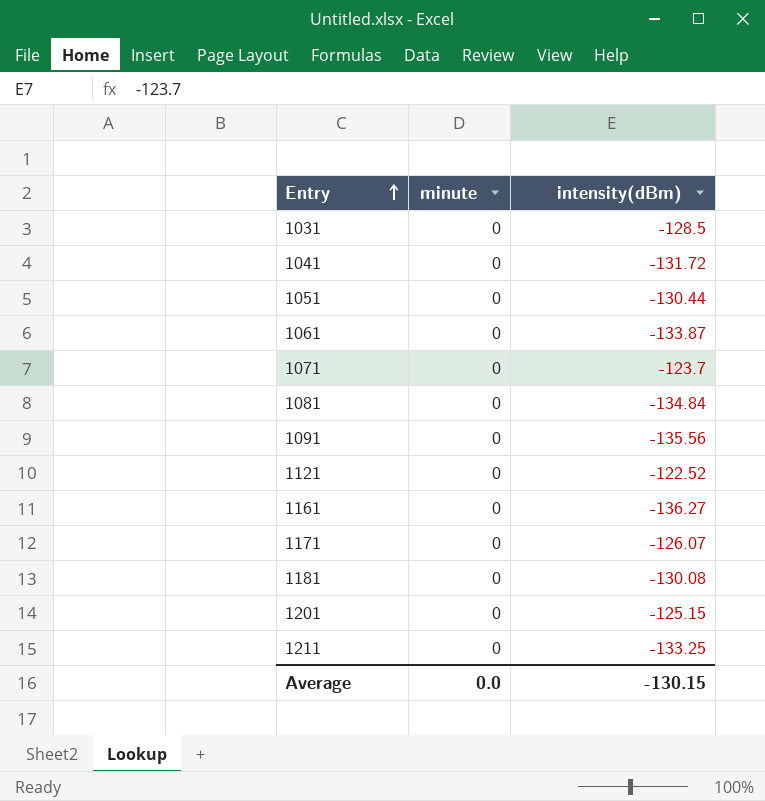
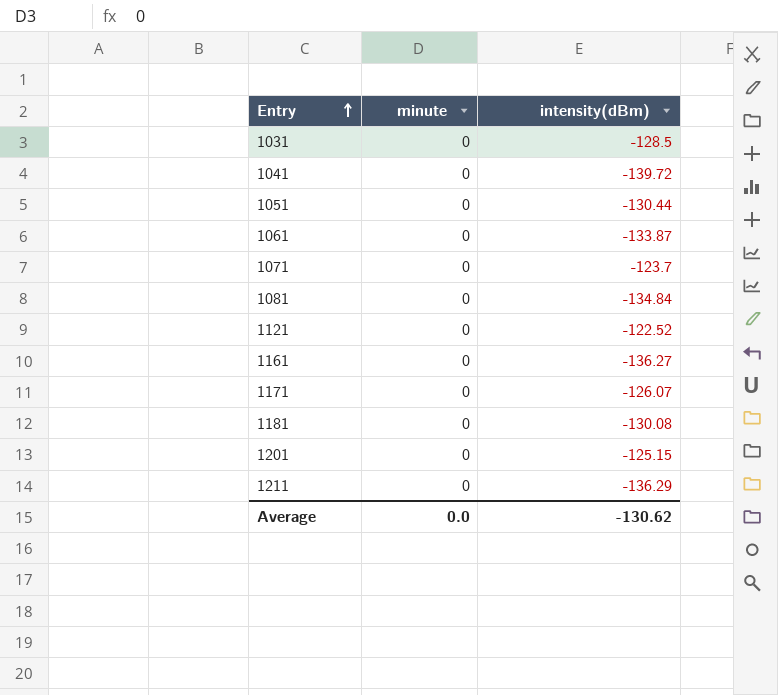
row 1091: 0 | -135.56 -> none
1041 | intensity(dBm): -131.72 -> -139.72
1211 | intensity(dBm): -133.25 -> -136.29
Average | intensity(dBm): -130.15 -> -130.62

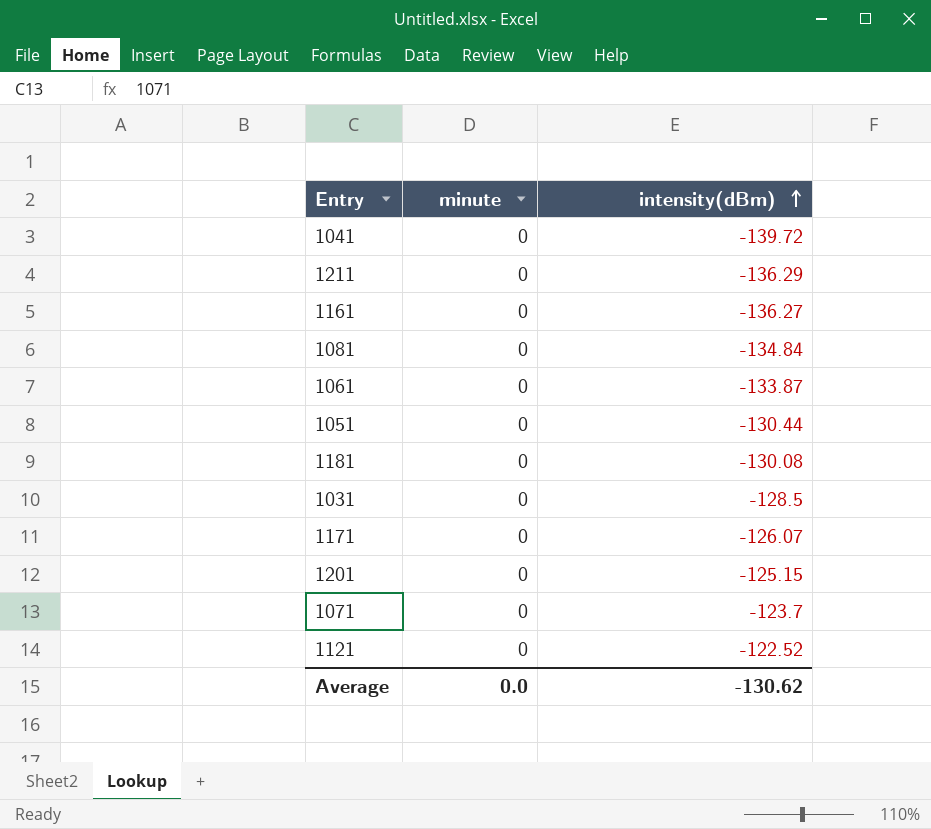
row order: Entry ascending -> intensity(dBm) ascending

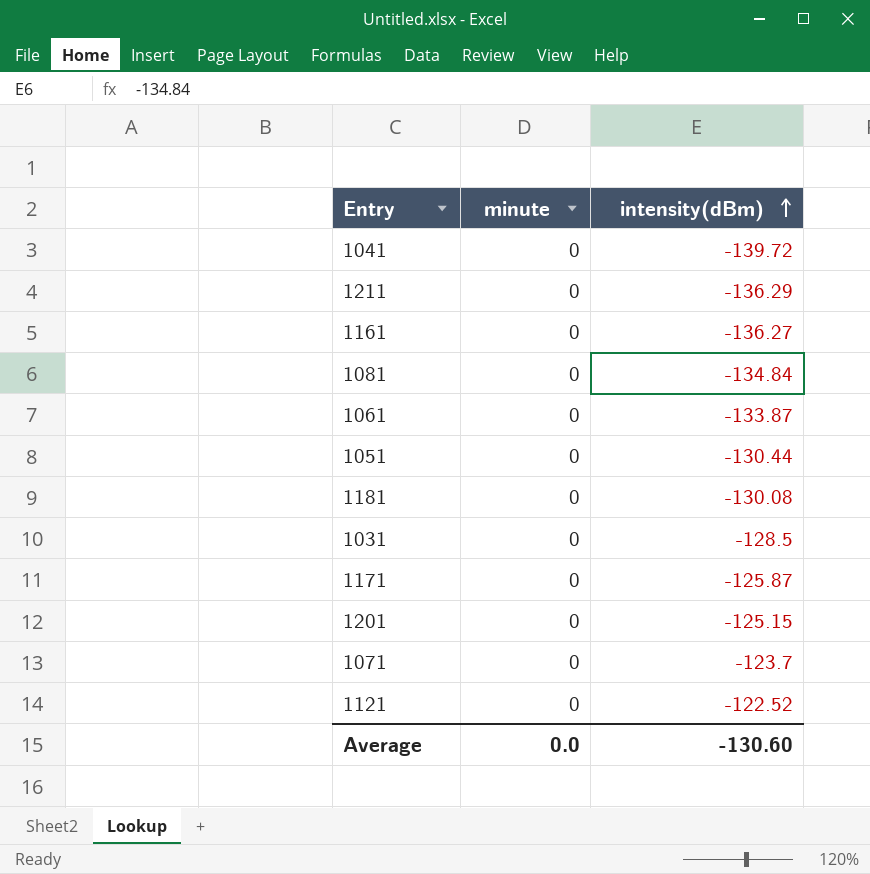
1171 | intensity(dBm): -126.07 -> -125.87
Average | intensity(dBm): -130.62 -> -130.60

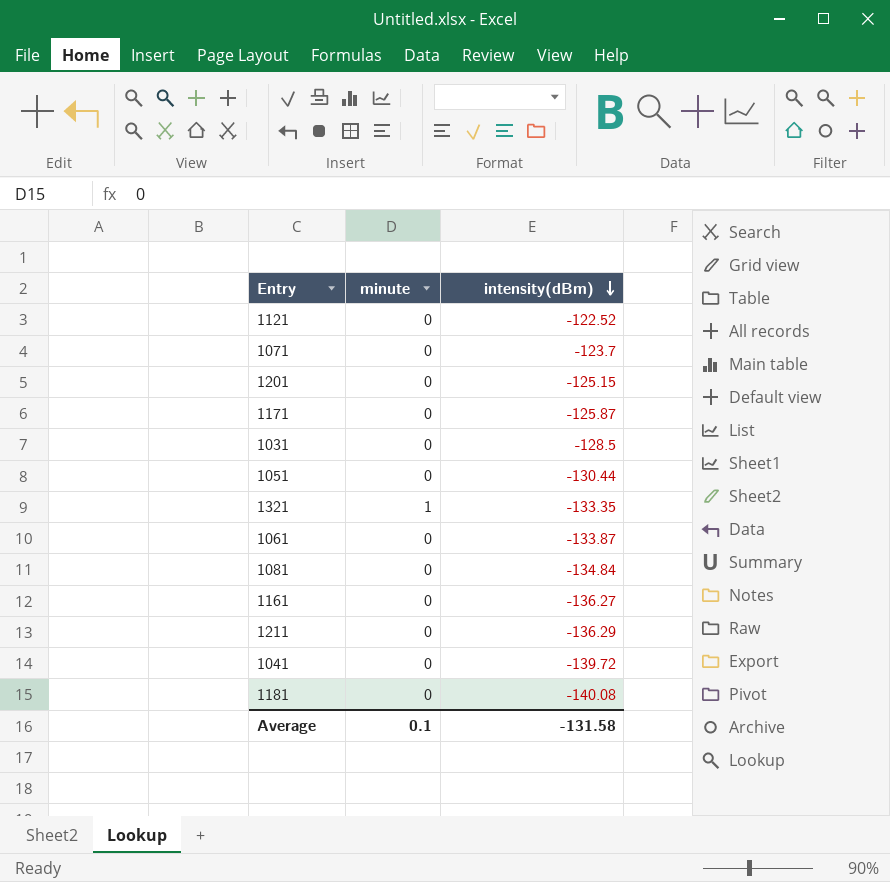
row order: intensity(dBm) ascending -> intensity(dBm) descending
row 1321: none -> 1 | -133.35
1181 | intensity(dBm): -130.08 -> -140.08
Average | minute: 0.0 -> 0.1
Average | intensity(dBm): -130.60 -> -131.58

